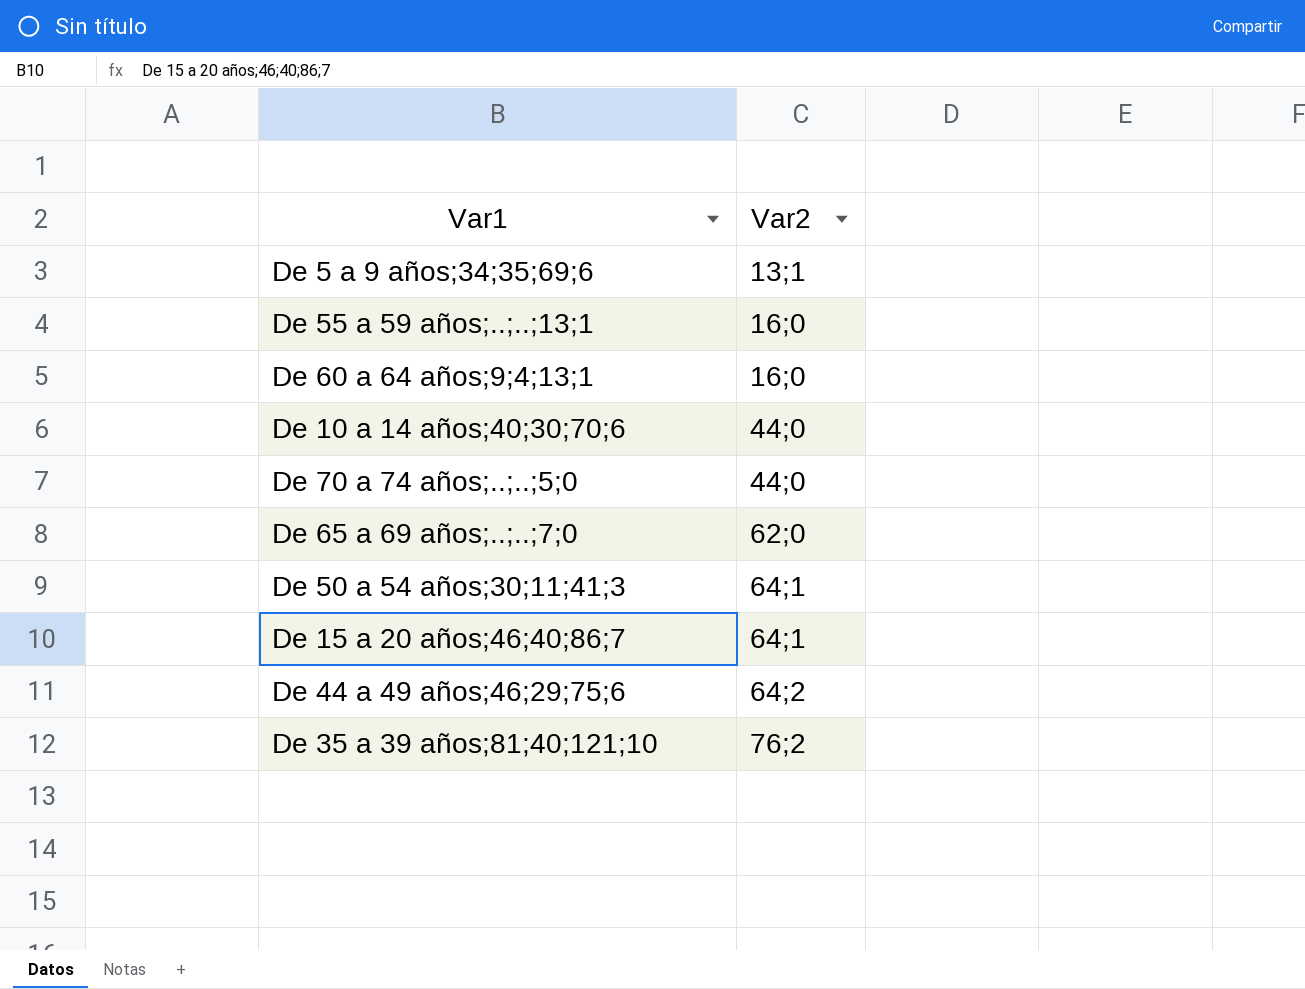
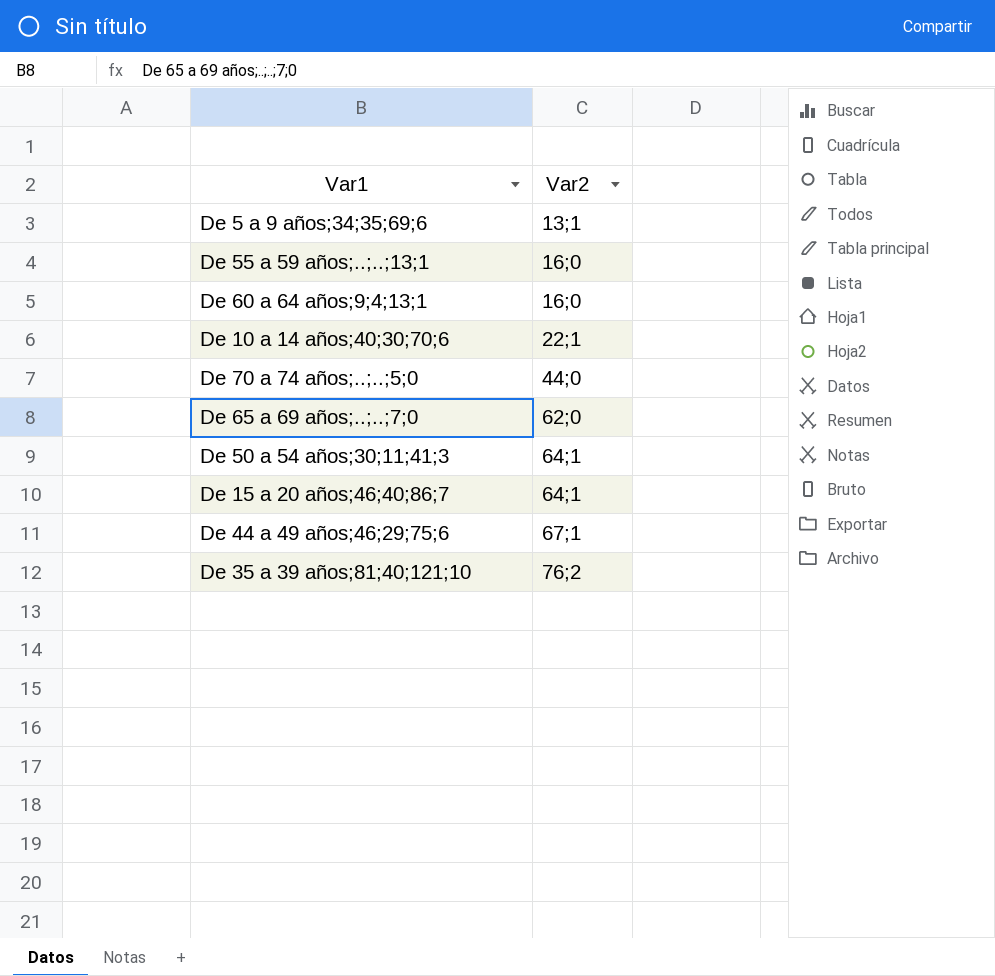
De 10 a 14 años;40;30;70;6 | Var2: 44;0 -> 22;1
De 44 a 49 años;46;29;75;6 | Var2: 64;2 -> 67;1

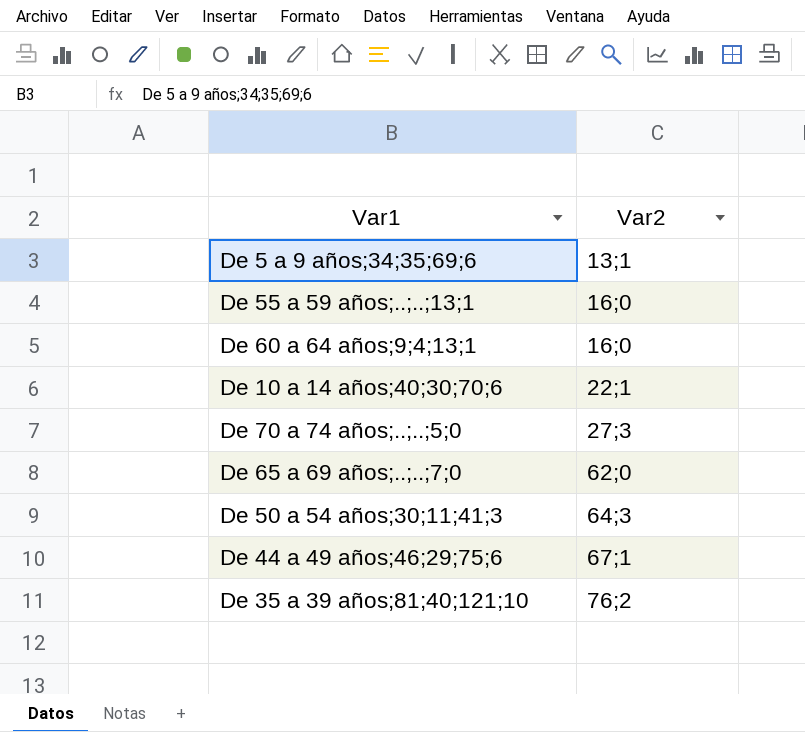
row De 15 a 20 años;46;40;86;7: 64;1 -> none
De 70 a 74 años;..;..;5;0 | Var2: 44;0 -> 27;3
De 50 a 54 años;30;11;41;3 | Var2: 64;1 -> 64;3

